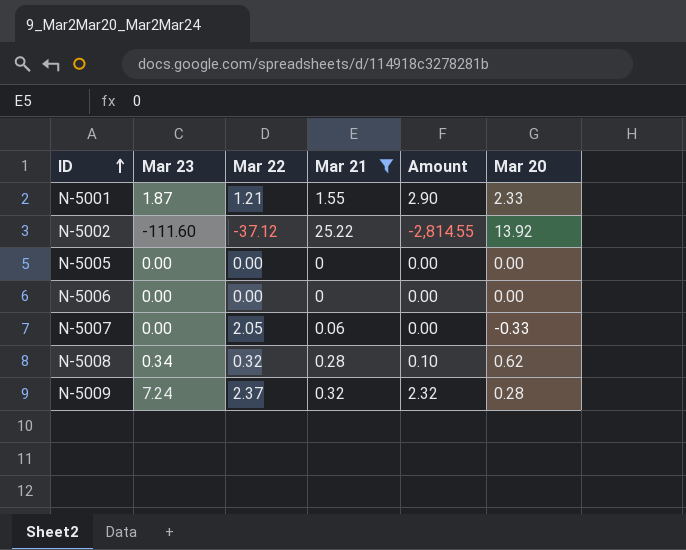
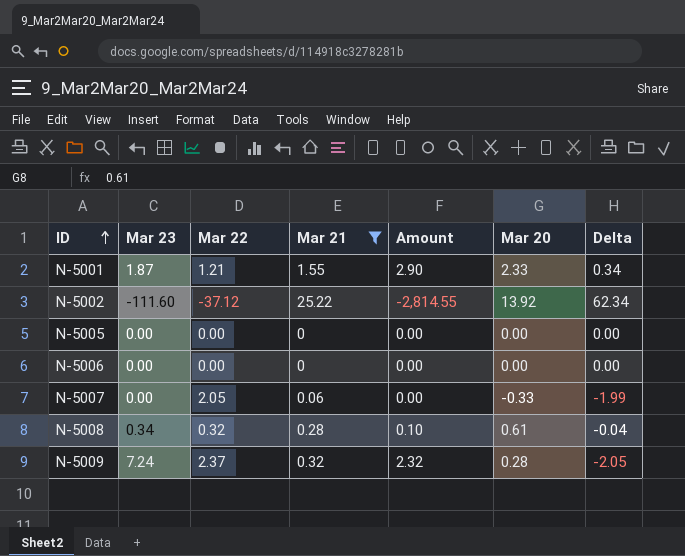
column Delta | formula: none -> [Mar 21] - [Mar 22]
N-5008 | Mar 20: 0.62 -> 0.61

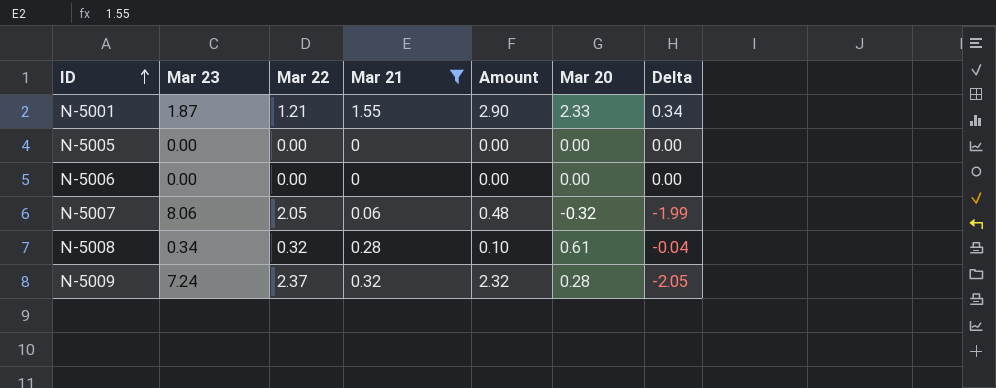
row N-5002: -111.60 | -37.12 | 25.22 | -2,814.55 | 13.92 | 62.34 -> none
N-5007 | Mar 23: 0.00 -> 8.06
N-5007 | Amount: 0.00 -> 0.48
N-5007 | Mar 20: -0.33 -> -0.32

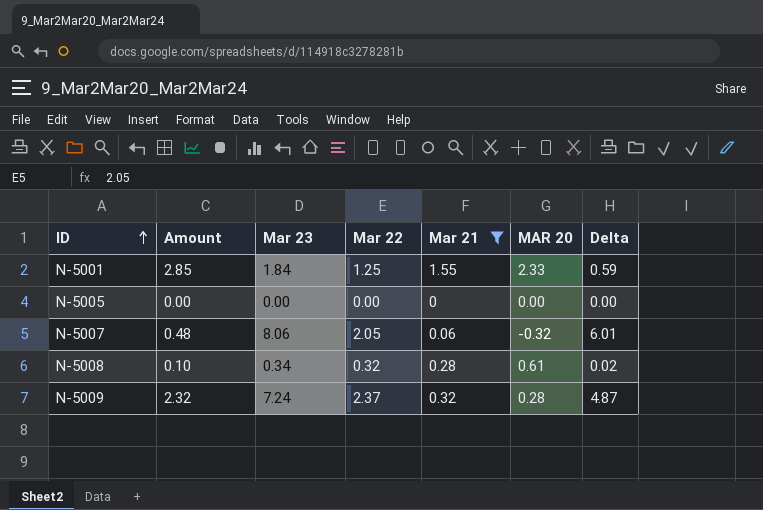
column Amount | position: 5 -> 2
column name: Mar 20 -> MAR 20
column Delta | formula: [Mar 21] - [Mar 22] -> [Mar 23] - [Mar 22]
row N-5006: 0.00 | 0.00 | 0 | 0.00 | 0.00 | 0.00 -> none
N-5001 | Amount: 2.90 -> 2.85
N-5001 | Mar 23: 1.87 -> 1.84
N-5001 | Mar 22: 1.21 -> 1.25

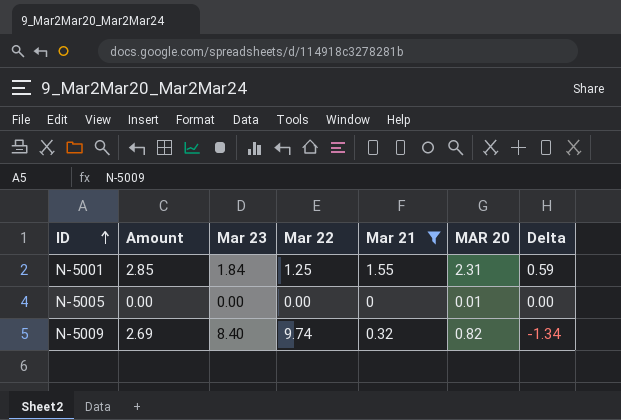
row N-5007: 0.48 | 8.06 | 2.05 | 0.06 | -0.32 | 6.01 -> none
row N-5008: 0.10 | 0.34 | 0.32 | 0.28 | 0.61 | 0.02 -> none
N-5001 | MAR 20: 2.33 -> 2.31
N-5005 | MAR 20: 0.00 -> 0.01
N-5009 | Amount: 2.32 -> 2.69
N-5009 | Mar 23: 7.24 -> 8.40
N-5009 | Mar 22: 2.37 -> 9.74
N-5009 | MAR 20: 0.28 -> 0.82
N-5009 | Delta: 4.87 -> -1.34

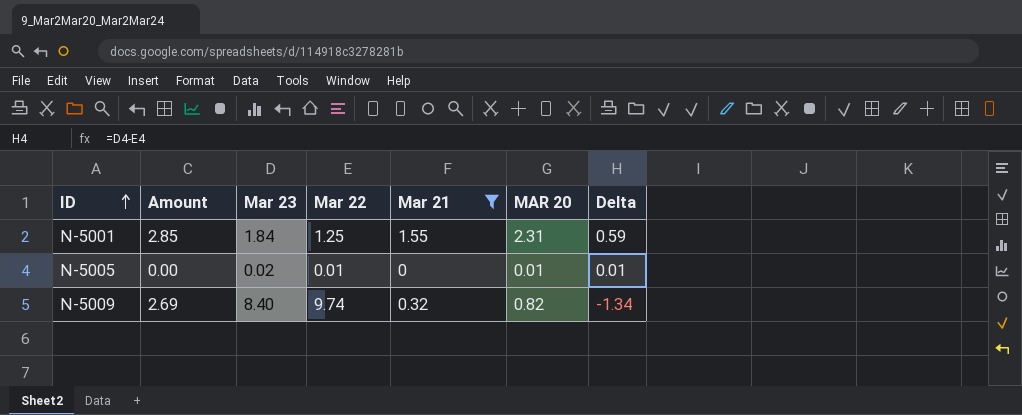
N-5005 | Mar 23: 0.00 -> 0.02
N-5005 | Mar 22: 0.00 -> 0.01
N-5005 | Delta: 0.00 -> 0.01

